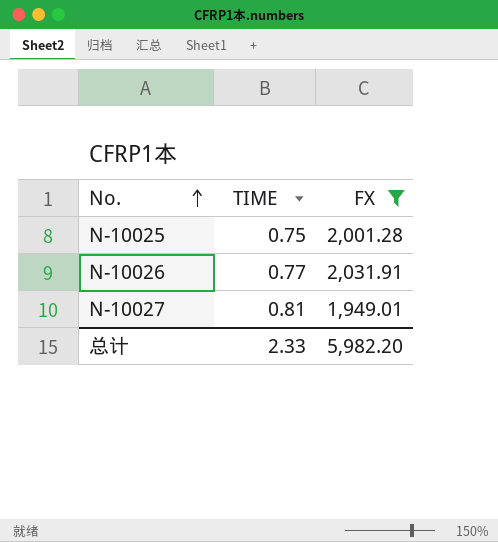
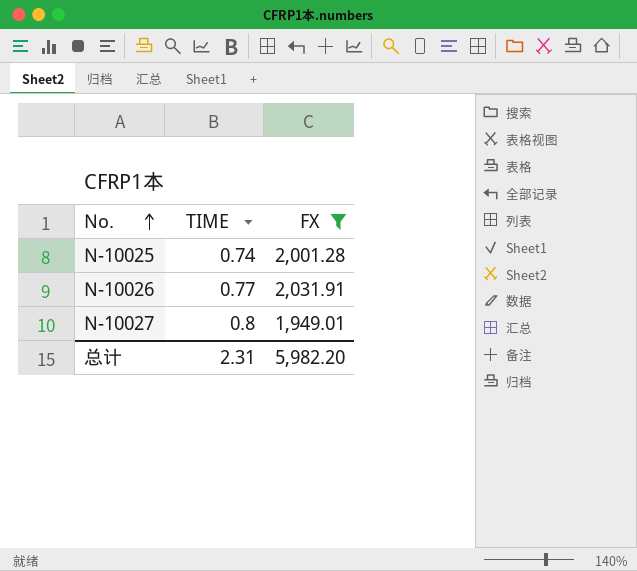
N-10025 | TIME: 0.75 -> 0.74
N-10027 | TIME: 0.81 -> 0.8
总计 | TIME: 2.33 -> 2.31

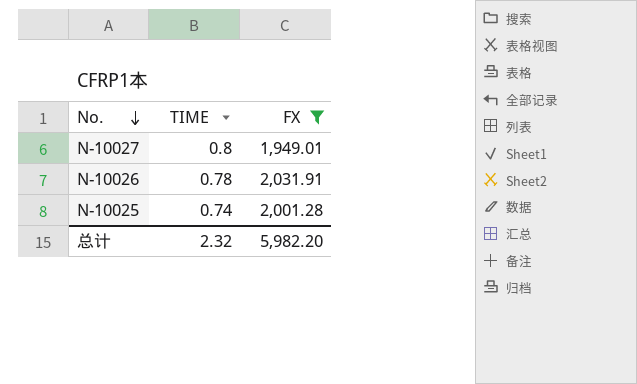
row order: No. ascending -> No. descending
N-10026 | TIME: 0.77 -> 0.78
总计 | TIME: 2.31 -> 2.32

